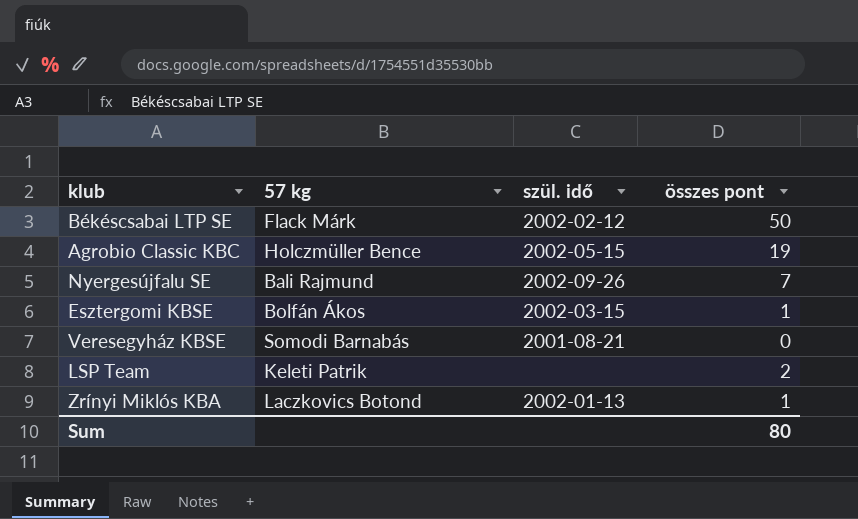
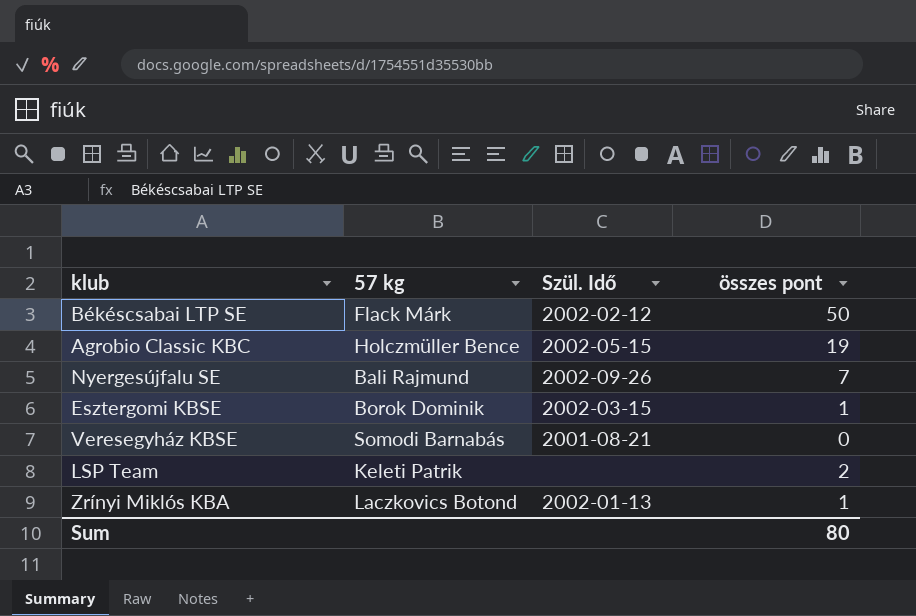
column name: szül. idő -> Szül. Idő
Esztergomi KBSE | 57 kg: Bolfán Ákos -> Borok Dominik

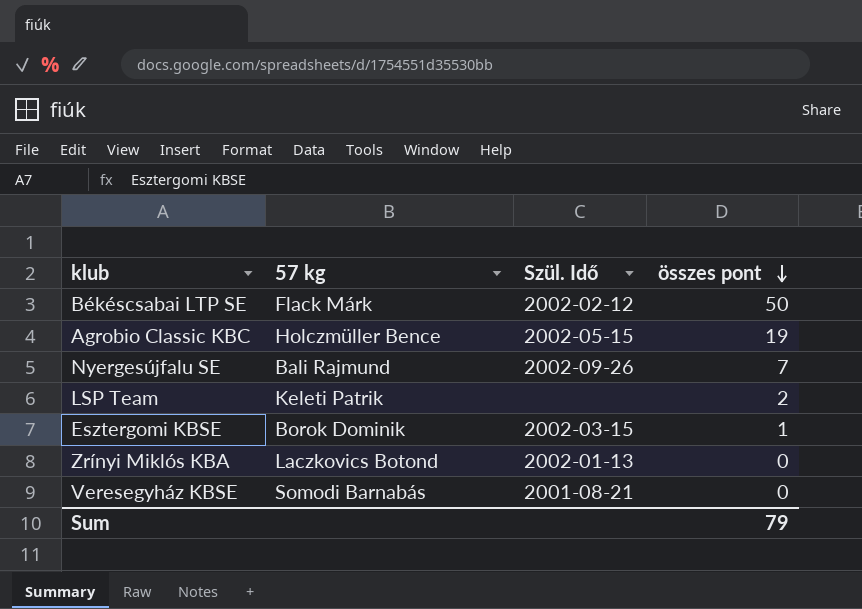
row order: none -> összes pont descending
Zrínyi Miklós KBA | összes pont: 1 -> 0
Sum | összes pont: 80 -> 79

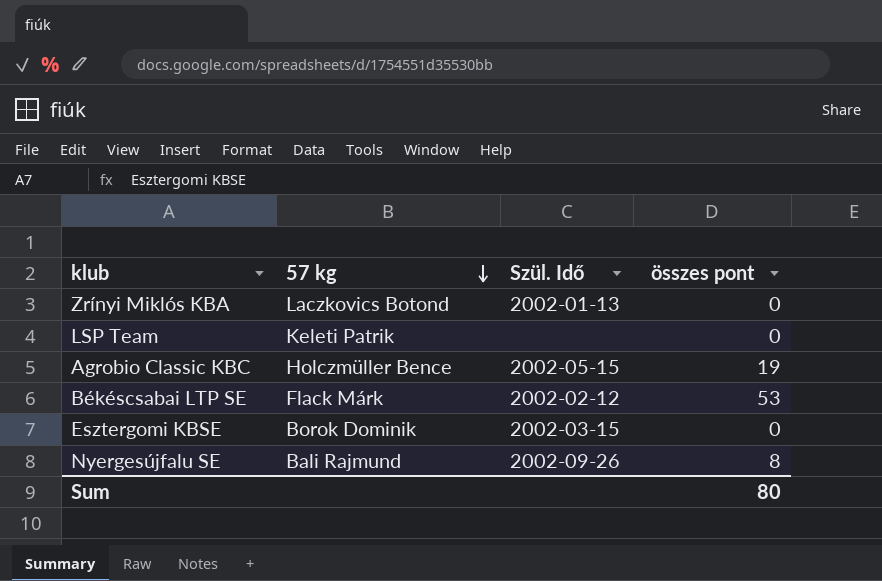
row order: összes pont descending -> 57 kg descending
row Veresegyház KBSE: Somodi Barnabás | 2001-08-21 | 0 -> none
LSP Team | összes pont: 2 -> 0
Békéscsabai LTP SE | összes pont: 50 -> 53
Esztergomi KBSE | összes pont: 1 -> 0
Nyergesújfalu SE | összes pont: 7 -> 8
Sum | összes pont: 79 -> 80

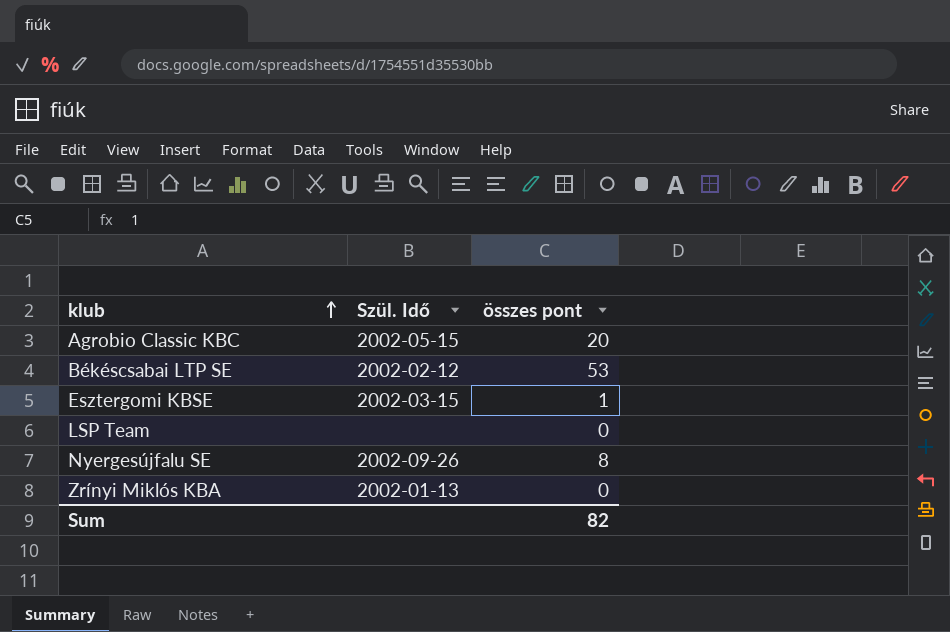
row order: 57 kg descending -> klub ascending
column 57 kg | position: 2 -> none
Agrobio Classic KBC | összes pont: 19 -> 20
Esztergomi KBSE | összes pont: 0 -> 1
Sum | összes pont: 80 -> 82

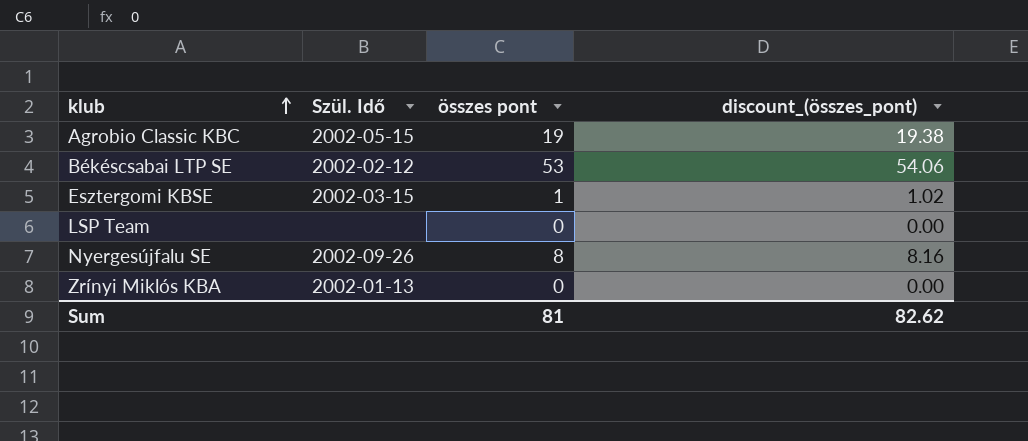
column discount_(összes_pont) | formula: none -> [összes pont] * 1.02
Agrobio Classic KBC | összes pont: 20 -> 19
Sum | összes pont: 82 -> 81

